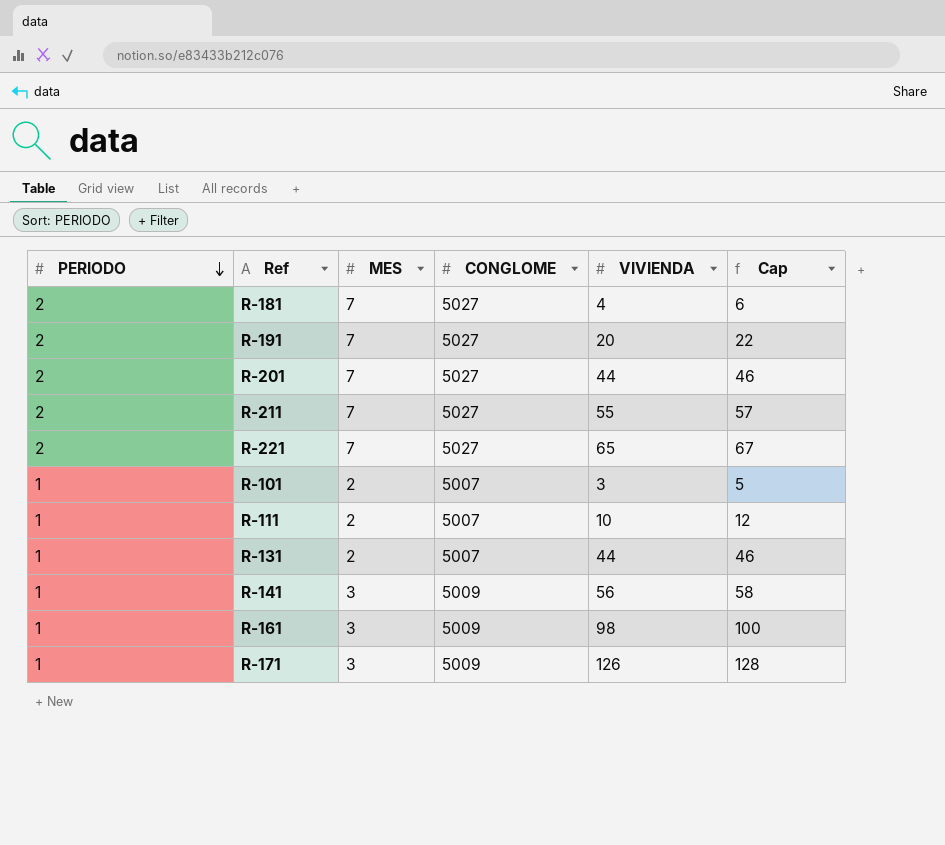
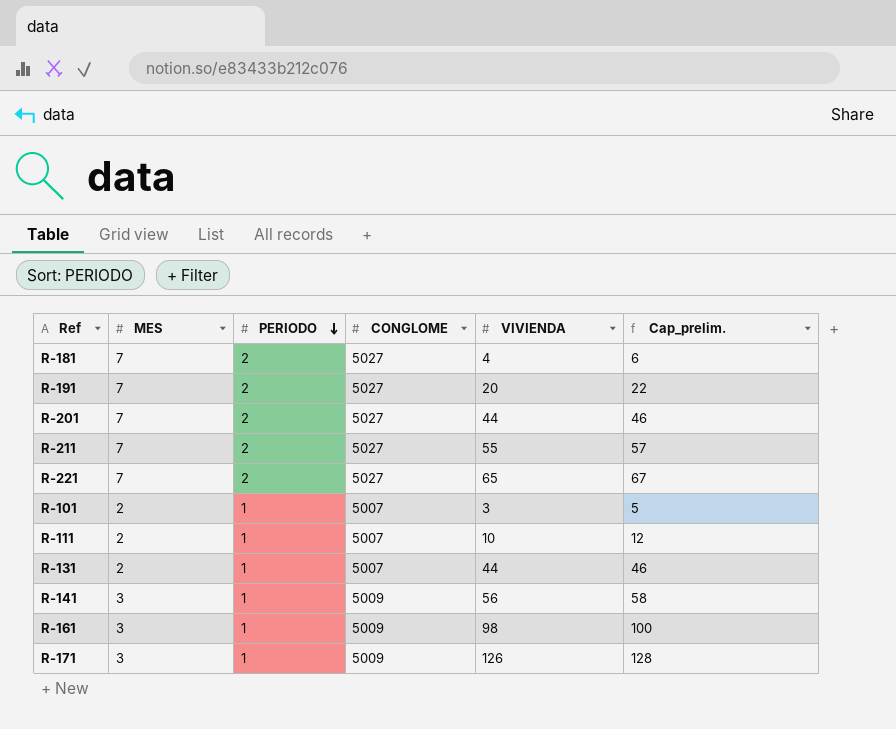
column PERIODO | position: 1 -> 3
column name: Cap -> Cap_prelim.

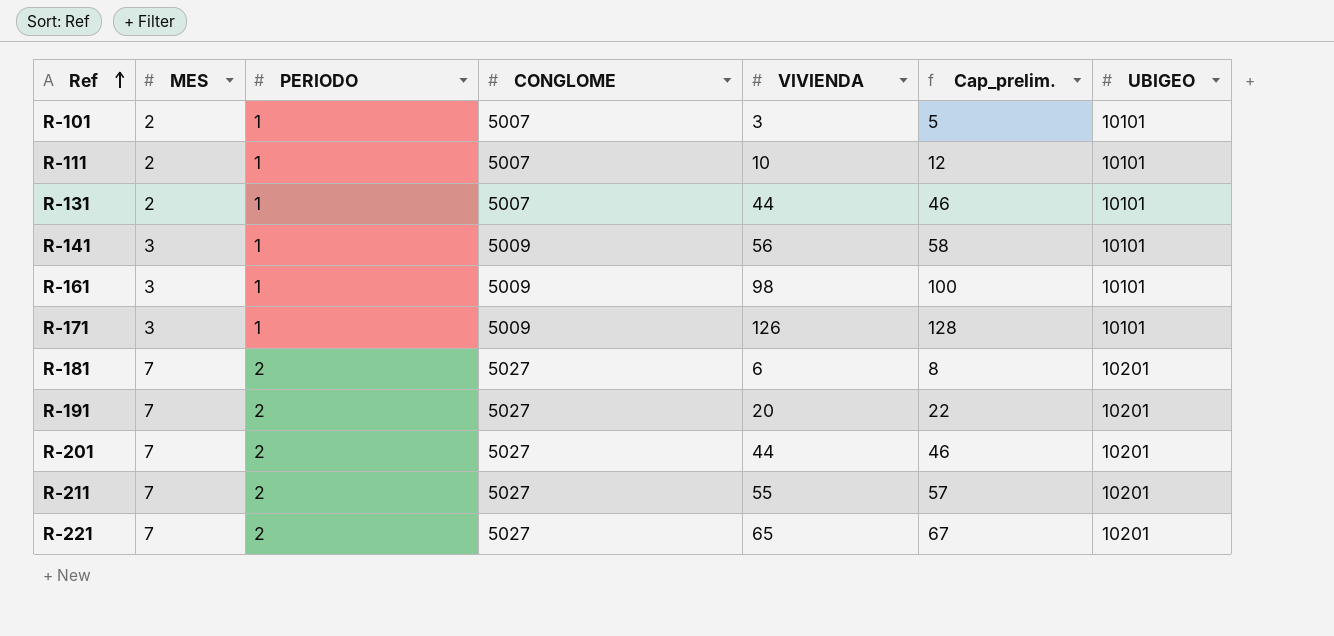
row order: PERIODO descending -> Ref ascending
column UBIGEO | position: none -> 7
R-181 | VIVIENDA: 4 -> 6
R-181 | Cap_prelim.: 6 -> 8

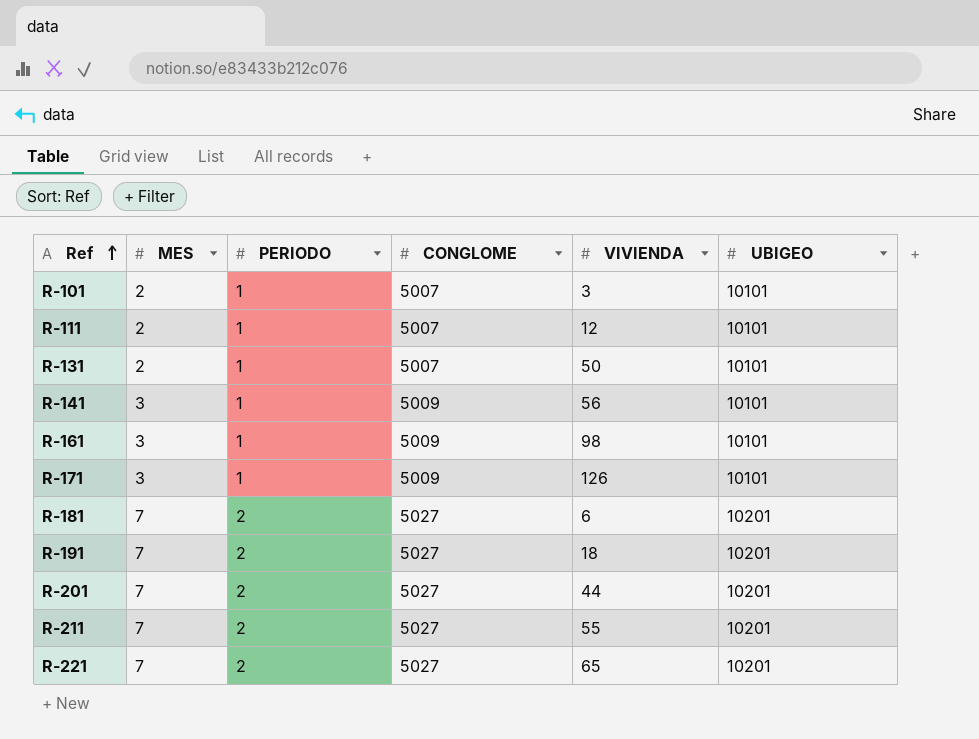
column Cap_prelim. | formula: [VIVIENDA] + 2 -> none
R-111 | VIVIENDA: 10 -> 12
R-131 | VIVIENDA: 44 -> 50
R-191 | VIVIENDA: 20 -> 18

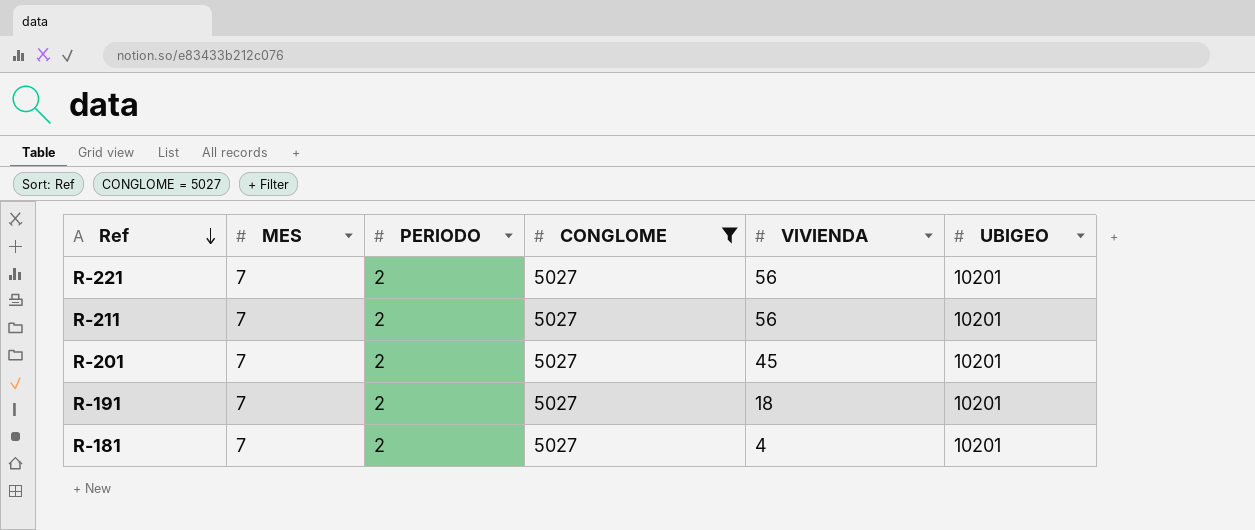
filter: none -> CONGLOME = 5027
row order: Ref ascending -> Ref descending
R-221 | VIVIENDA: 65 -> 56
R-211 | VIVIENDA: 55 -> 56
R-201 | VIVIENDA: 44 -> 45
R-181 | VIVIENDA: 6 -> 4

